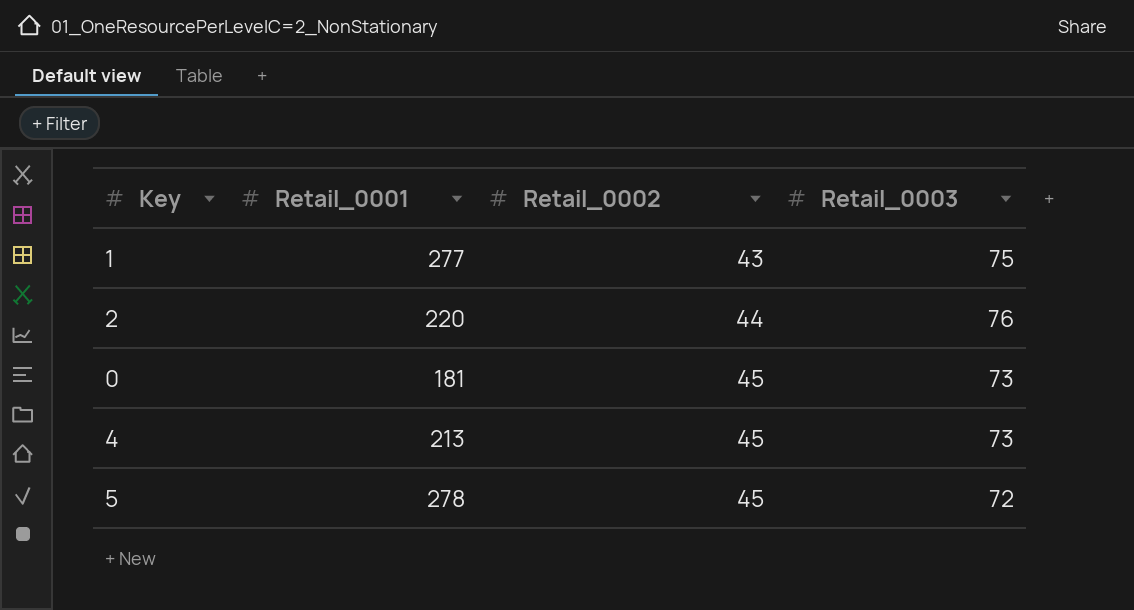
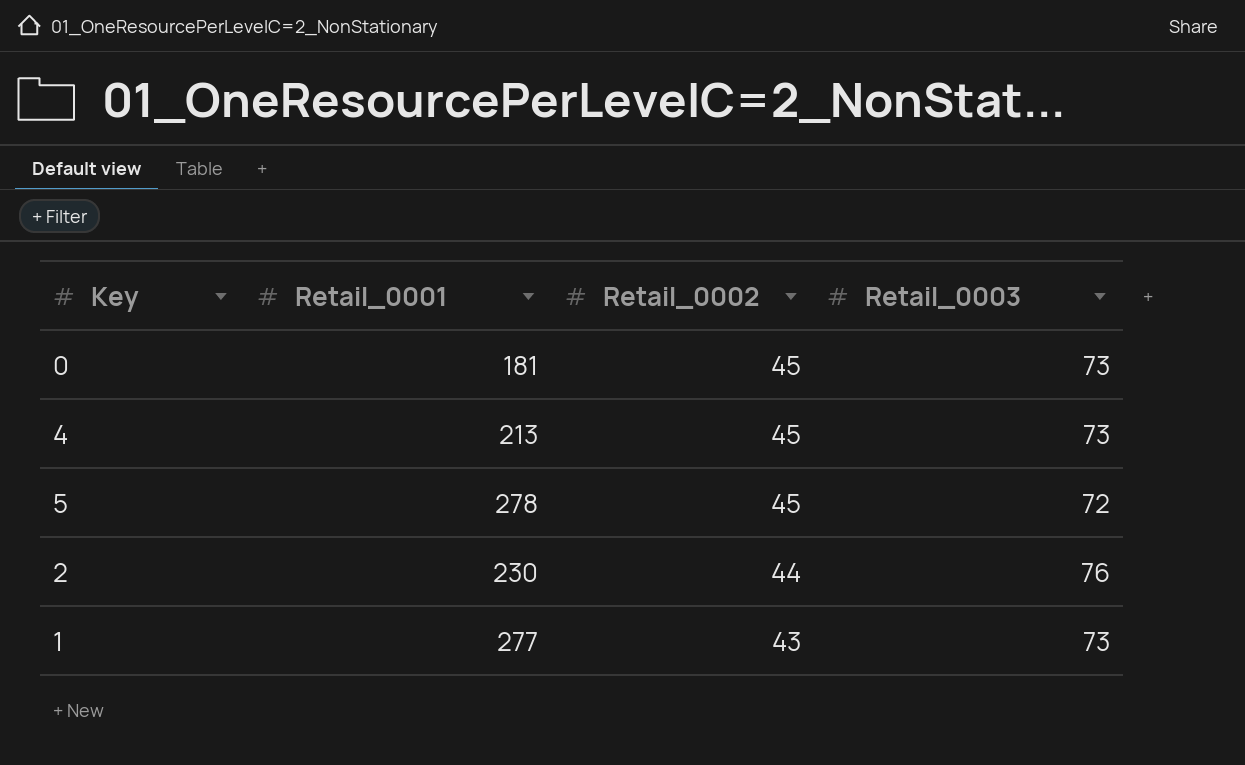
row order: Retail_0002 ascending -> Retail_0002 descending
2 | Retail_0001: 220 -> 230
1 | Retail_0003: 75 -> 73

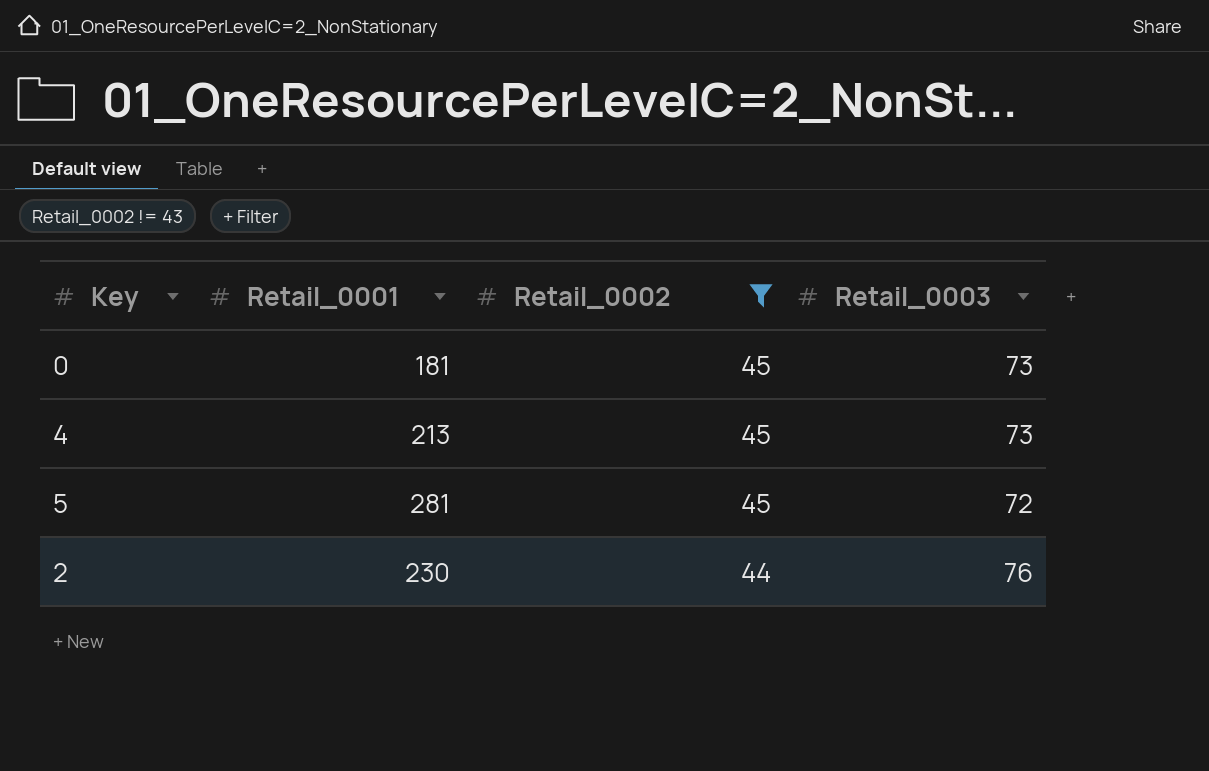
filter: none -> Retail_0002 != 43
5 | Retail_0001: 278 -> 281

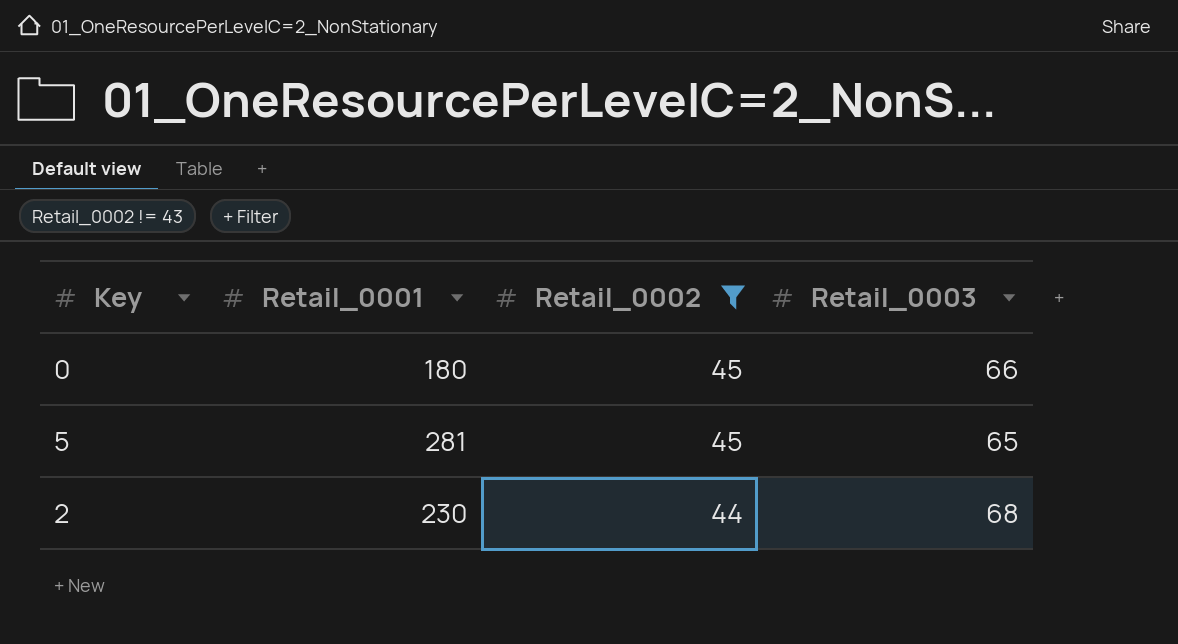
row 4: 213 | 45 | 73 -> none
0 | Retail_0001: 181 -> 180
0 | Retail_0003: 73 -> 66
5 | Retail_0003: 72 -> 65
2 | Retail_0003: 76 -> 68

